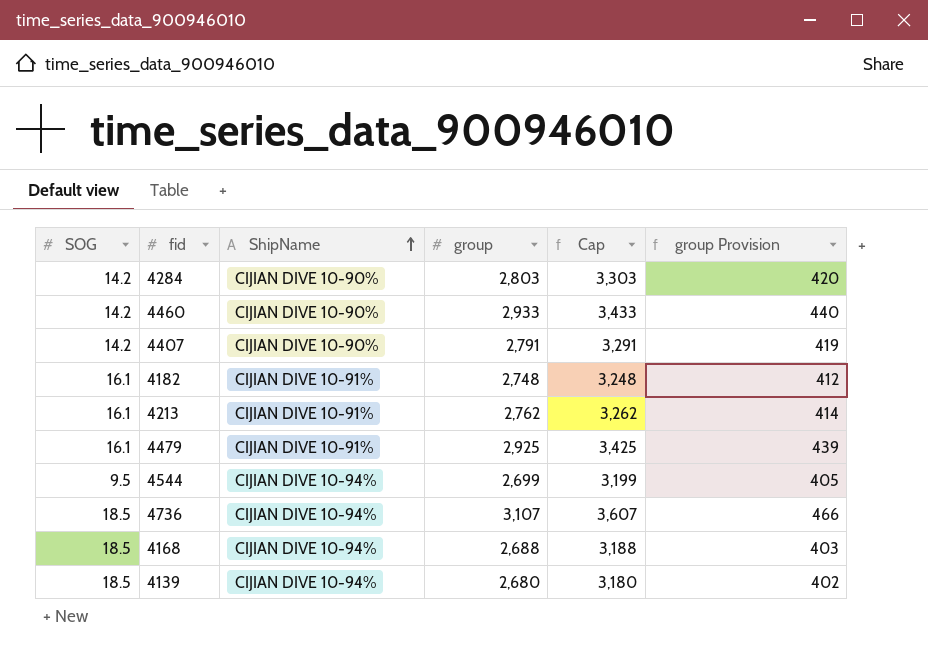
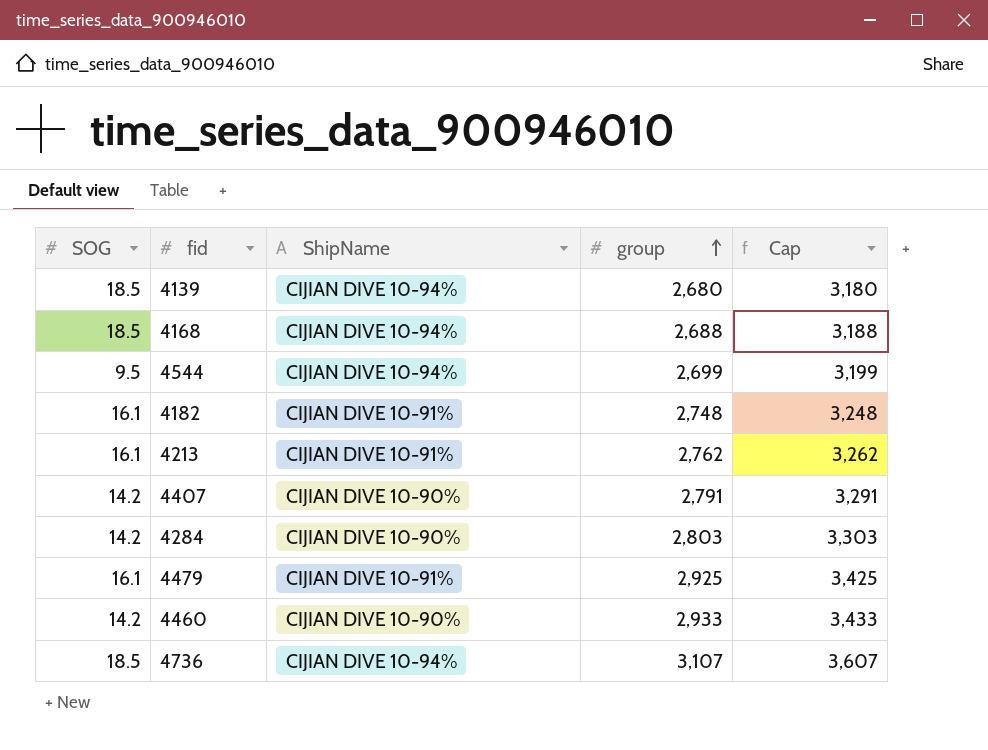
row order: ShipName ascending -> group ascending
column group Provision | formula: [group] * 0.15 -> none

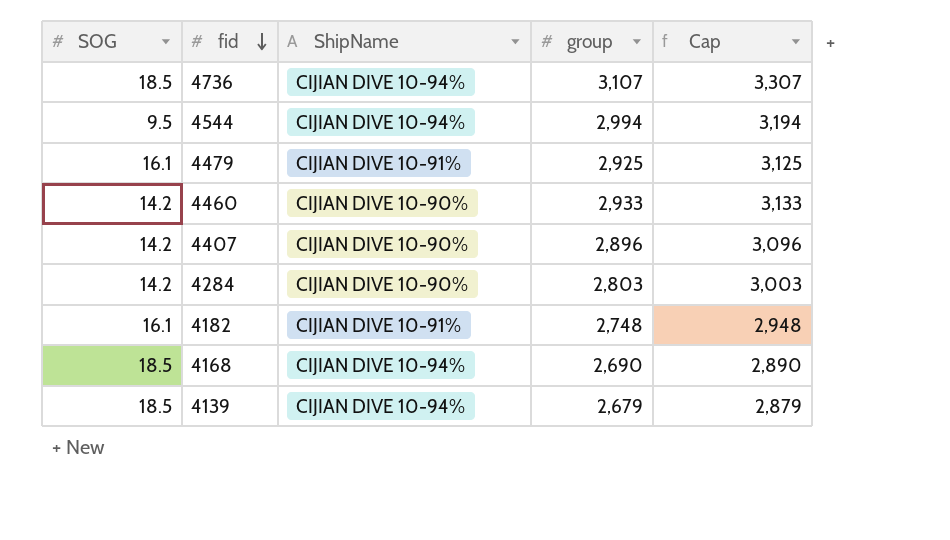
row order: group ascending -> fid descending
column Cap | formula: [group] + 500 -> [group] + 200
row 4213: 16.1 | CIJIAN DIVE 10-91% | 2,762 | 3,262 -> none
4544 | group: 2,699 -> 2,994
4407 | group: 2,791 -> 2,896
4168 | group: 2,688 -> 2,690
4139 | group: 2,680 -> 2,679

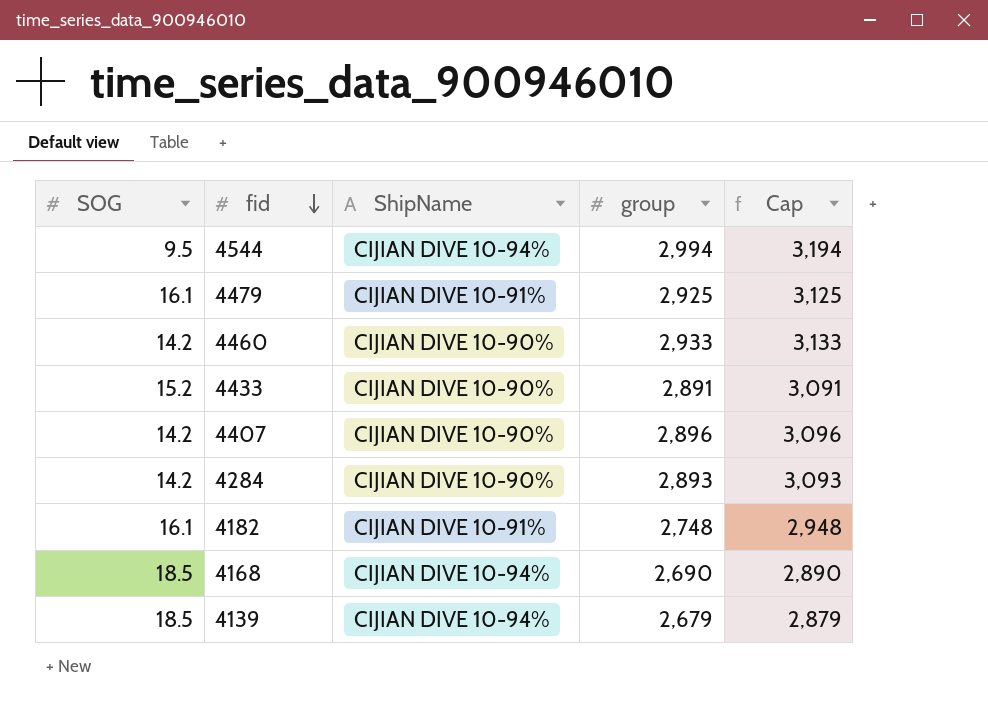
row 4736: 18.5 | CIJIAN DIVE 10-94% | 3,107 | 3,307 -> none
row 4433: none -> 15.2 | CIJIAN DIVE 10-90% | 2,891 | 3,091
4284 | group: 2,803 -> 2,893
4284 | Cap: 3,003 -> 3,093

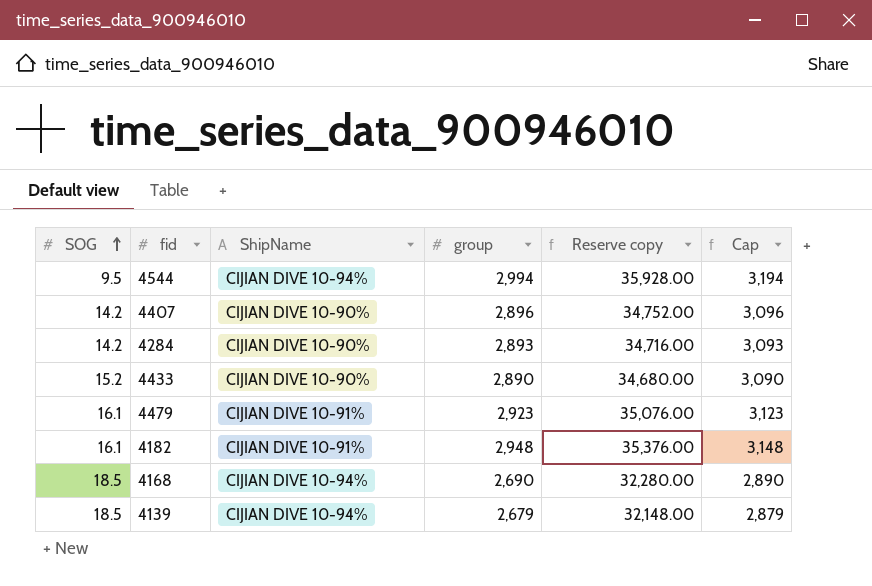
row order: fid descending -> SOG ascending
column Reserve copy | formula: none -> [group] * 12
row 4460: 14.2 | CIJIAN DIVE 10-90% | 2,933 | 3,133 -> none
4433 | group: 2,891 -> 2,890
4433 | Cap: 3,091 -> 3,090
4479 | group: 2,925 -> 2,923
4479 | Cap: 3,125 -> 3,123
4182 | group: 2,748 -> 2,948
4182 | Cap: 2,948 -> 3,148

